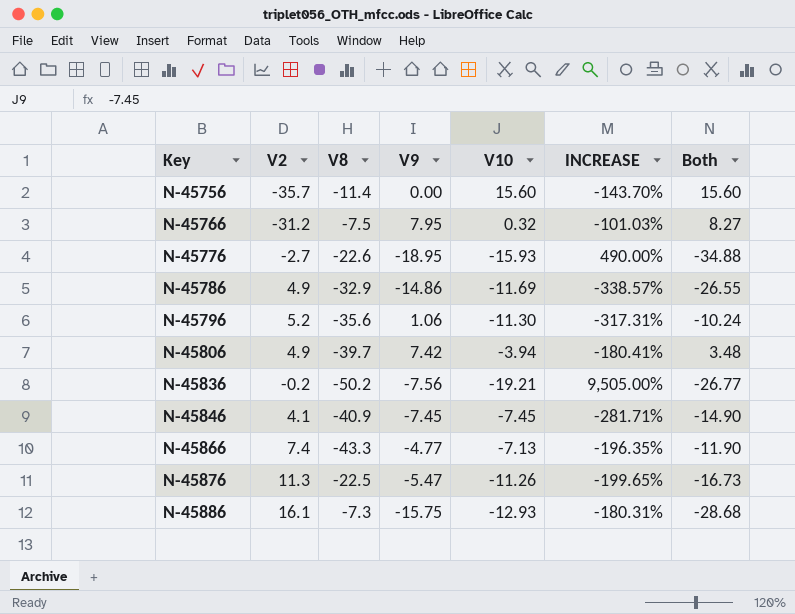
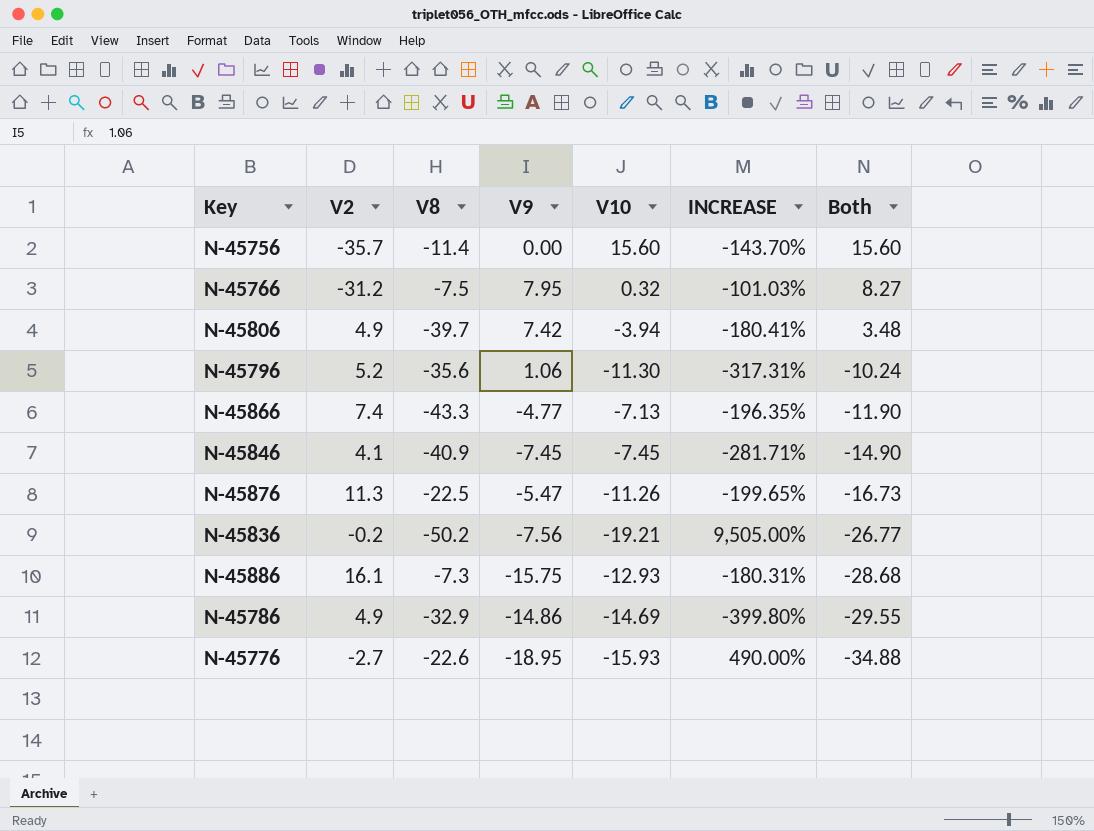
row order: Key ascending -> Both descending
N-45786 | V10: -11.69 -> -14.69
N-45786 | INCREASE: -338.57% -> -399.80%
N-45786 | Both: -26.55 -> -29.55

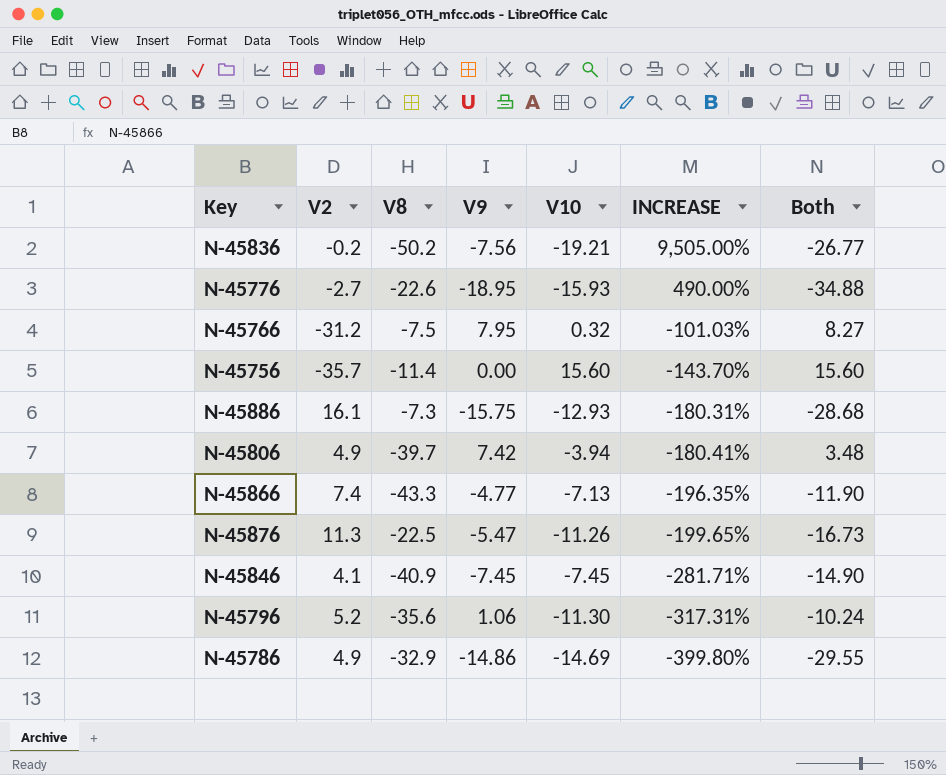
row order: Both descending -> INCREASE descending

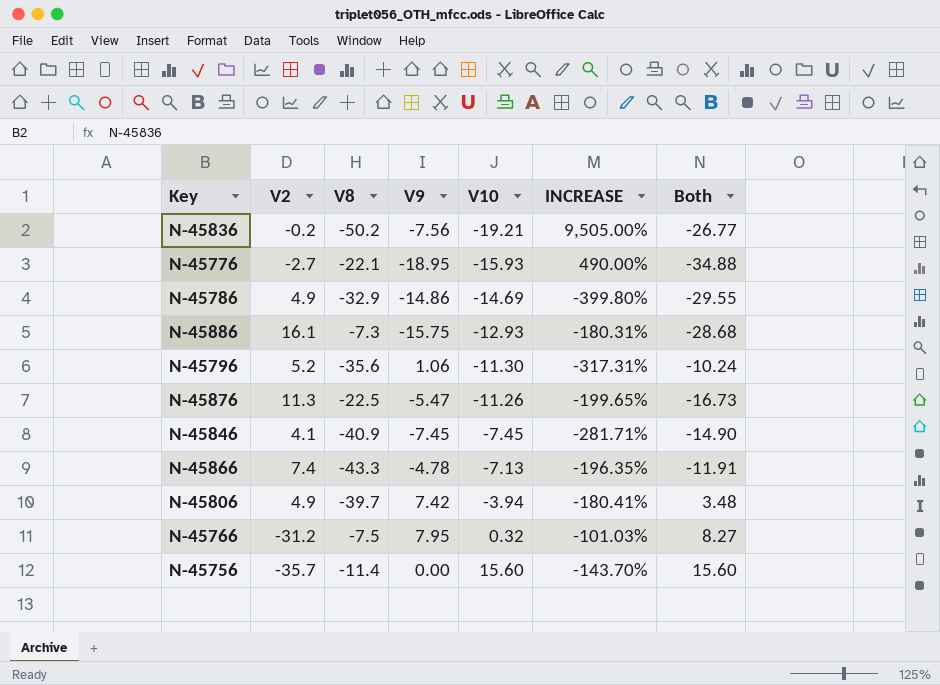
row order: INCREASE descending -> V10 ascending
N-45776 | V8: -22.6 -> -22.1
N-45866 | V9: -4.77 -> -4.78
N-45866 | Both: -11.90 -> -11.91

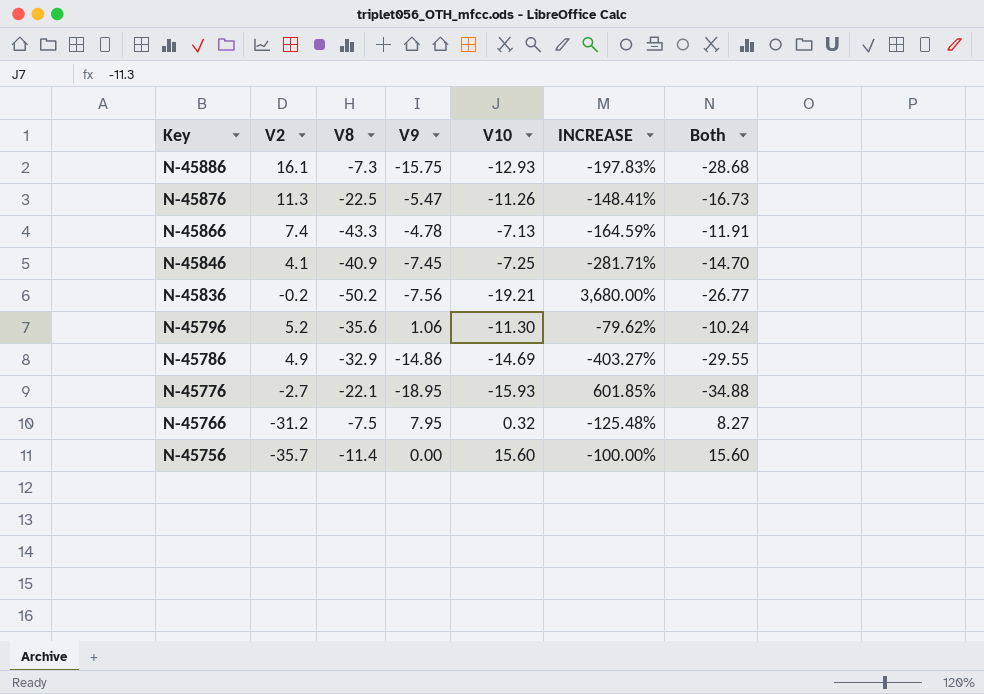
row order: V10 ascending -> Key descending
column INCREASE | formula: ([V10] - [V2]) / [V2] -> ([V9] - [V2]) / [V2]
row N-45806: 4.9 | -39.7 | 7.42 | -3.94 | -180.41% | 3.48 -> none
N-45846 | V10: -7.45 -> -7.25
N-45846 | Both: -14.90 -> -14.70

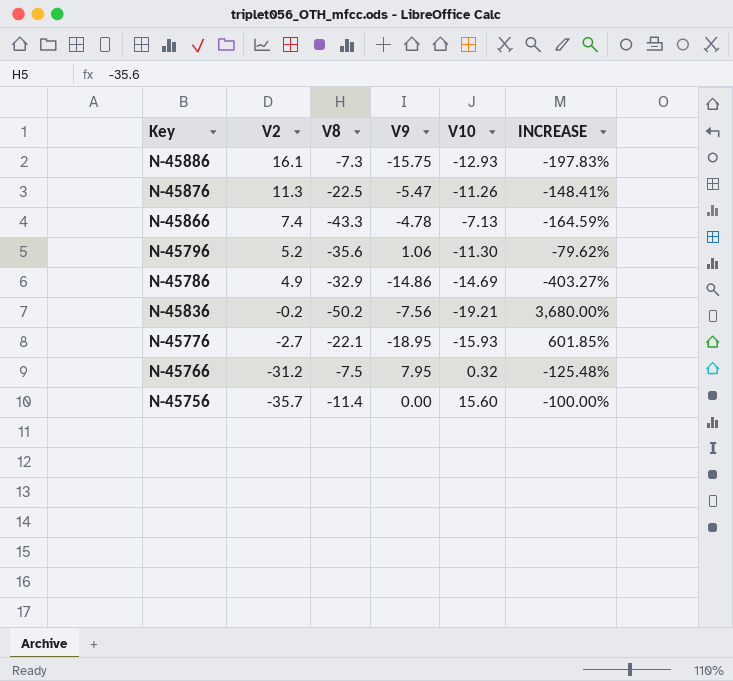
row order: Key descending -> V2 descending
column Both | formula: [V9] + [V10] -> none
row N-45846: 4.1 | -40.9 | -7.45 | -7.25 | -281.71% | -14.70 -> none

